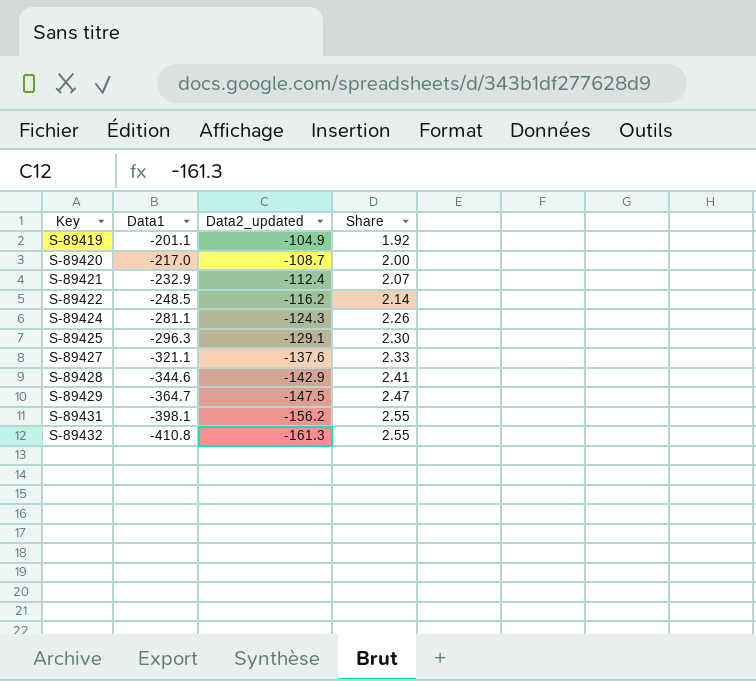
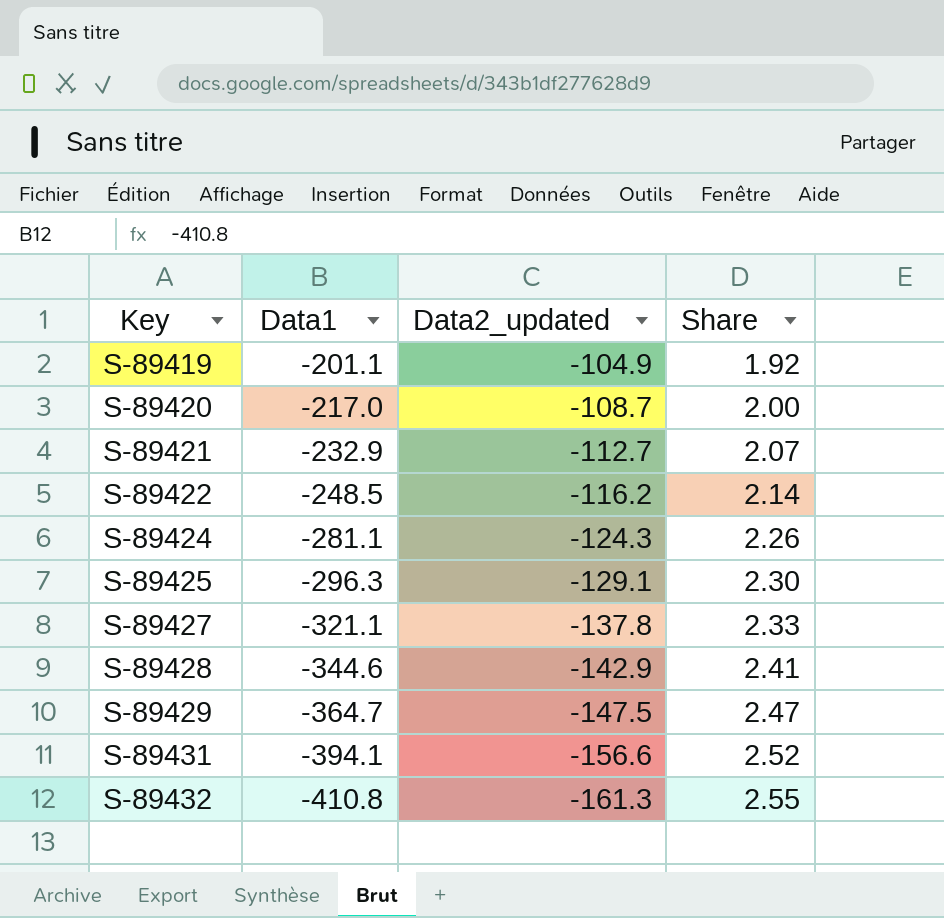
S-89421 | Data2_updated: -112.4 -> -112.7
S-89427 | Data2_updated: -137.6 -> -137.8
S-89431 | Data1: -398.1 -> -394.1
S-89431 | Data2_updated: -156.2 -> -156.6
S-89431 | Share: 2.55 -> 2.52

